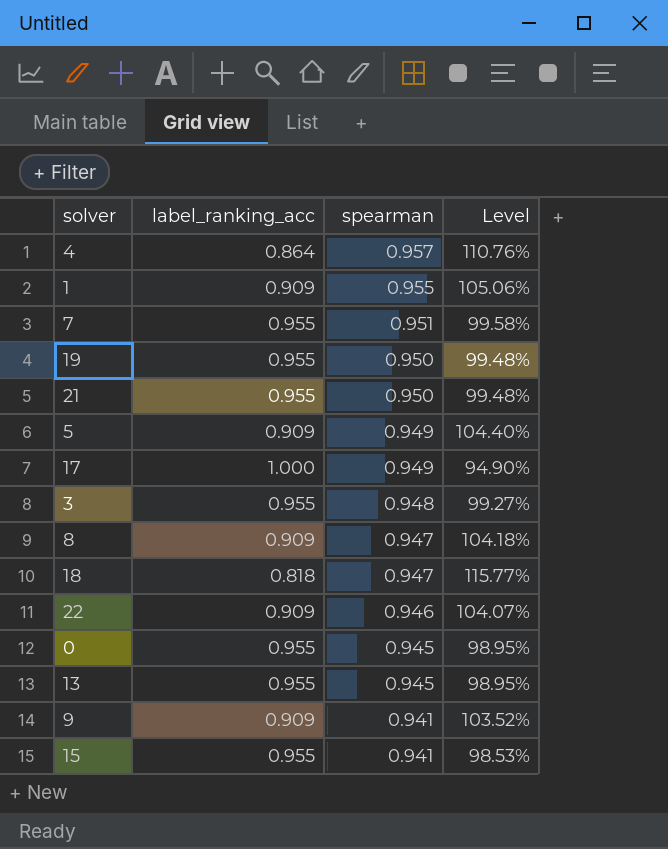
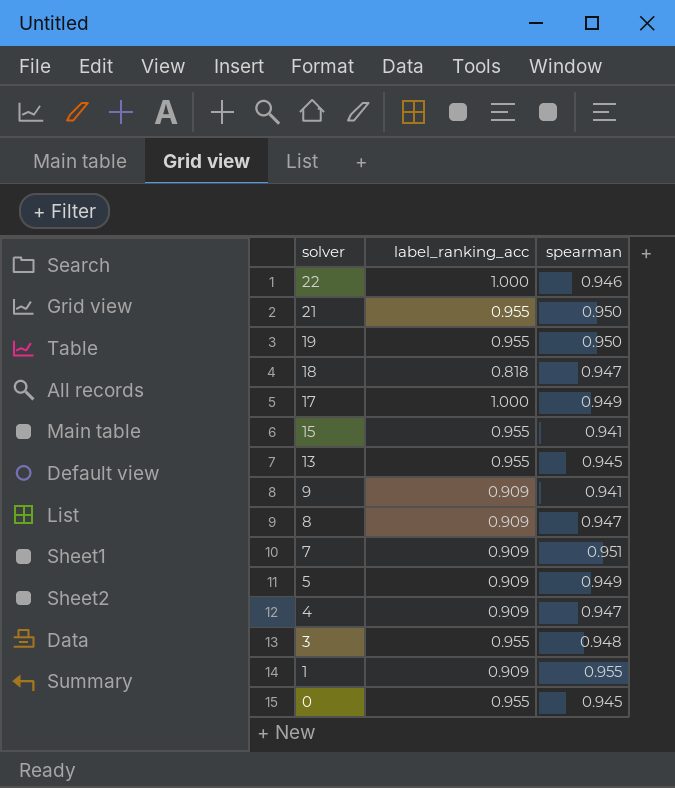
row order: spearman descending -> solver descending
column Level | formula: [spearman] / [label_ranking_acc] -> none
22 | label_ranking_acc: 0.909 -> 1.000
7 | label_ranking_acc: 0.955 -> 0.909
4 | label_ranking_acc: 0.864 -> 0.909
4 | spearman: 0.957 -> 0.947

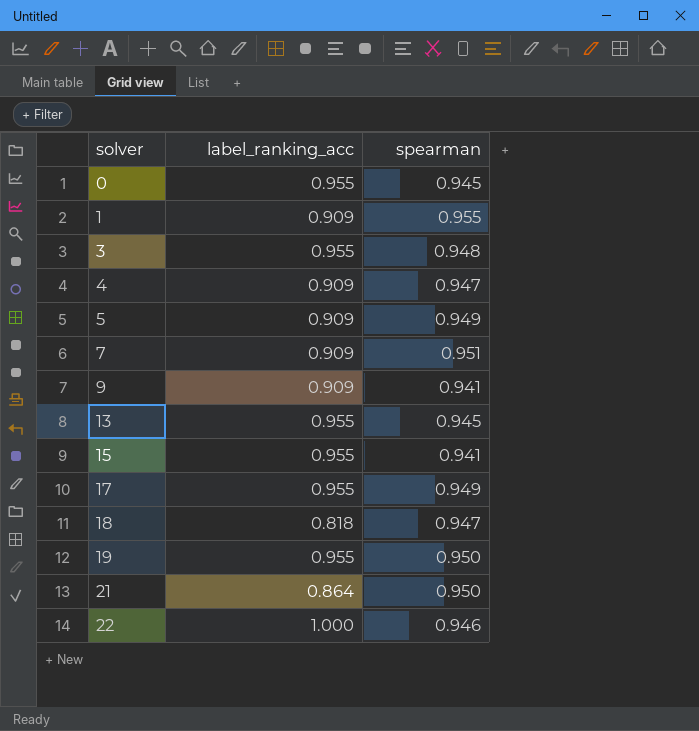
row order: solver descending -> solver ascending
row 8: 0.909 | 0.947 -> none
17 | label_ranking_acc: 1.000 -> 0.955
21 | label_ranking_acc: 0.955 -> 0.864

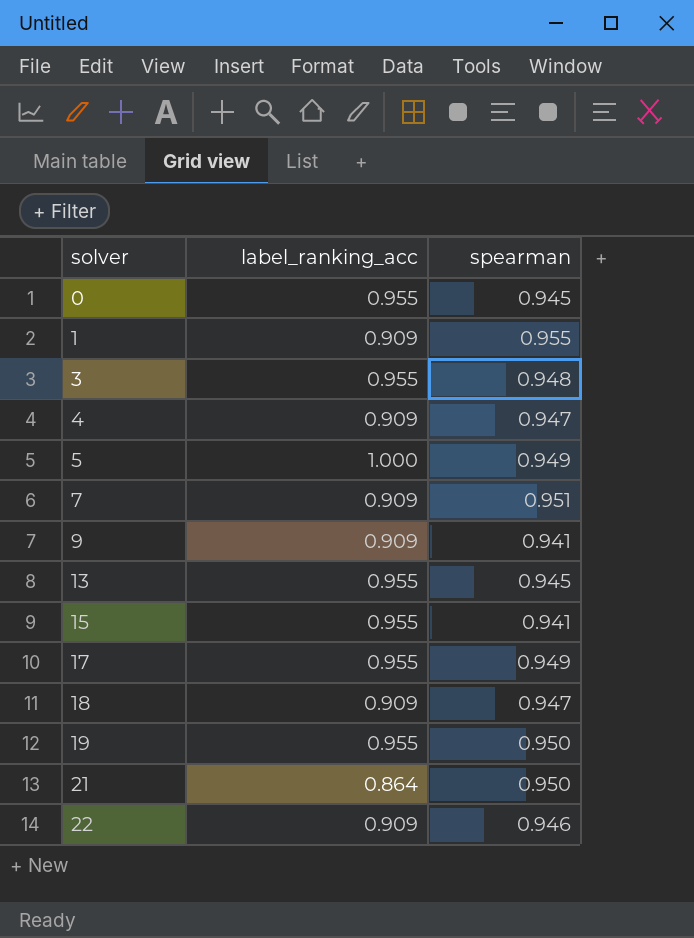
5 | label_ranking_acc: 0.909 -> 1.000
18 | label_ranking_acc: 0.818 -> 0.909
22 | label_ranking_acc: 1.000 -> 0.909

